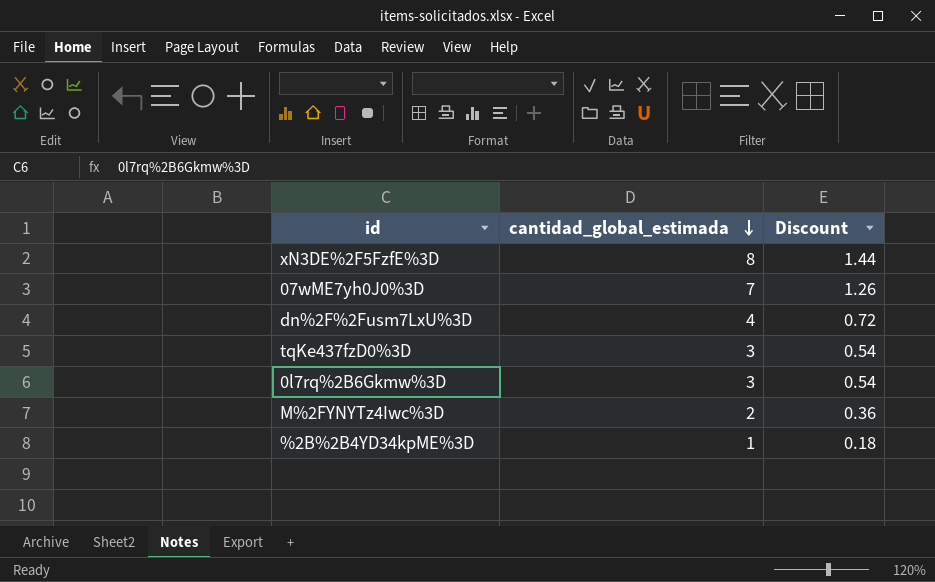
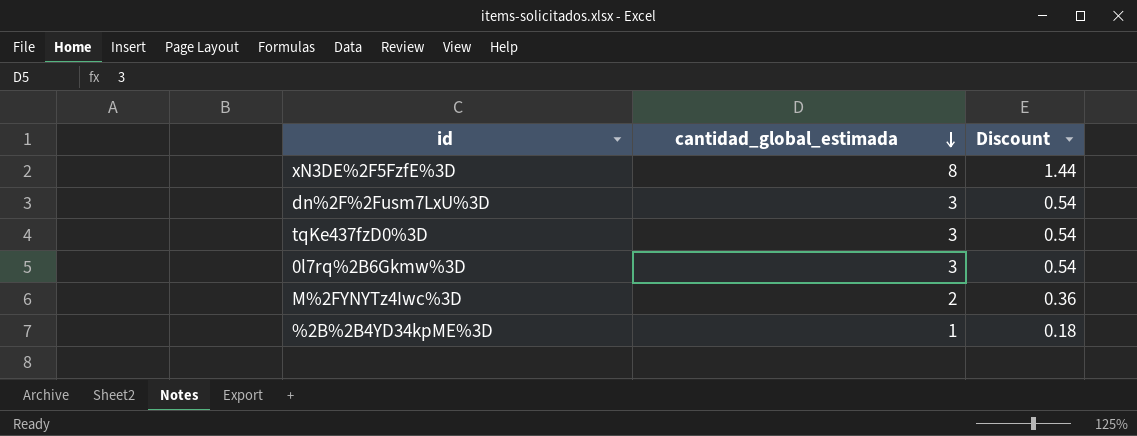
row 07wME7yh0J0%3D: 7 | 1.26 -> none
dn%2F%2Fusm7LxU%3D | cantidad_global_estimada: 4 -> 3
dn%2F%2Fusm7LxU%3D | Discount: 0.72 -> 0.54

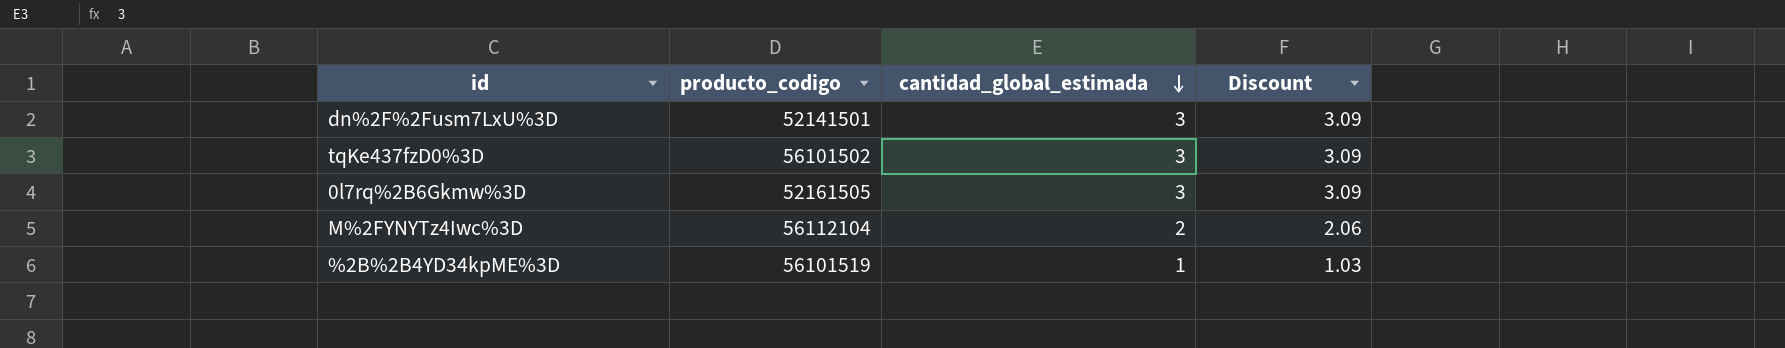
column producto_codigo | position: none -> 2
column Discount | formula: [cantidad_global_estimada] * 0.18 -> [cantidad_global_estimada] * 1.03
row xN3DE%2F5FzfE%3D: 8 | 1.44 -> none

